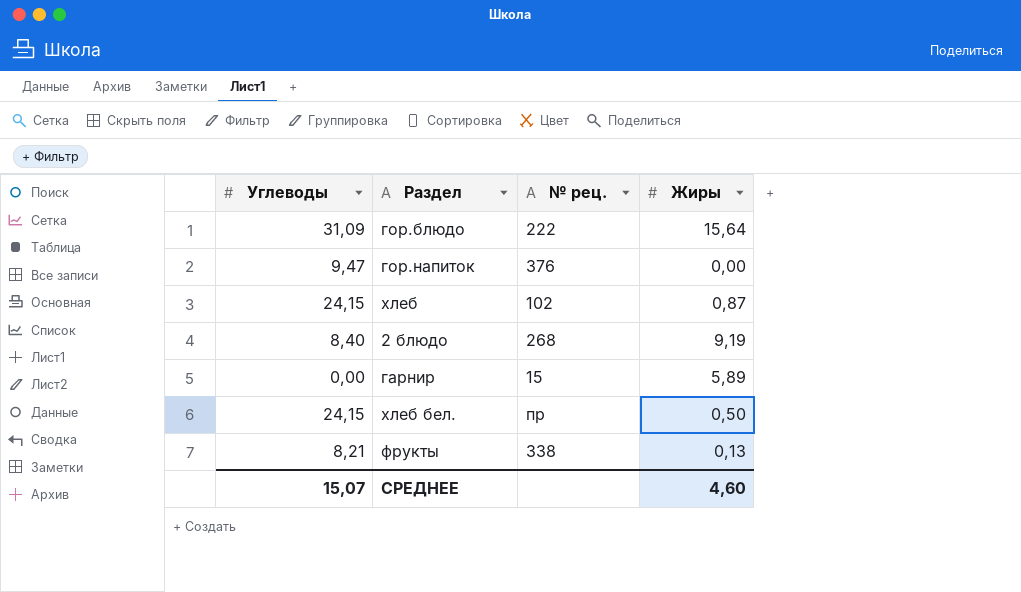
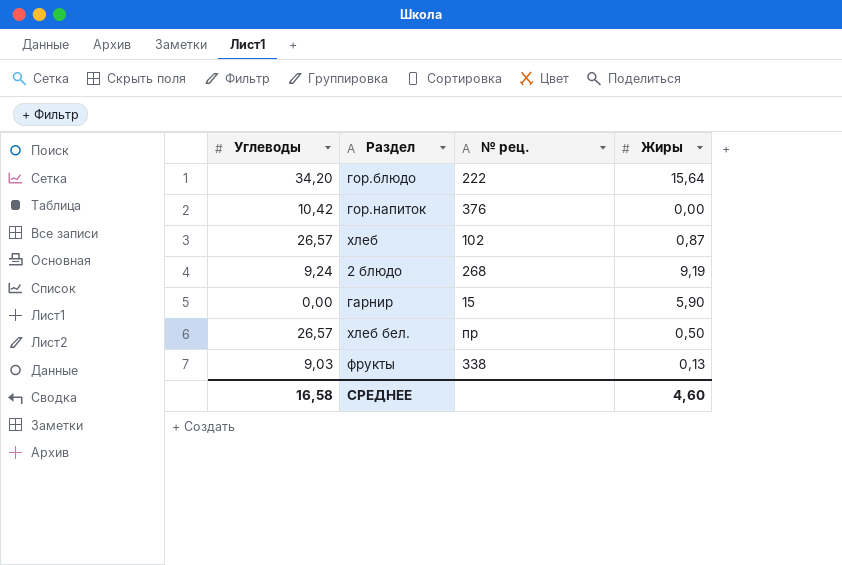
гор.блюдо | Углеводы: 31,09 -> 34,20
гор.напиток | Углеводы: 9,47 -> 10,42
хлеб | Углеводы: 24,15 -> 26,57
2 блюдо | Углеводы: 8,40 -> 9,24
гарнир | Жиры: 5,89 -> 5,90
хлеб бел. | Углеводы: 24,15 -> 26,57
фрукты | Углеводы: 8,21 -> 9,03
СРЕДНЕЕ | Углеводы: 15,07 -> 16,58

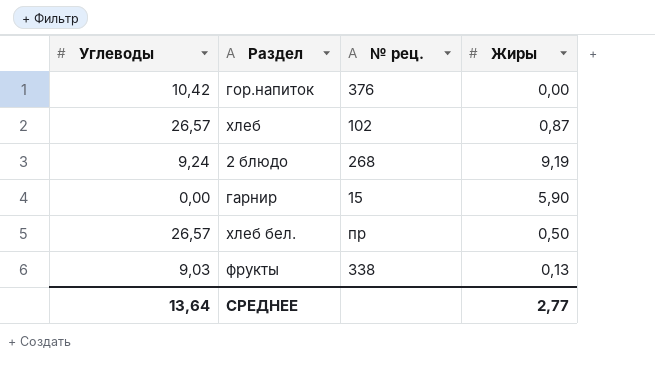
row гор.блюдо: 34,20 | 222 | 15,64 -> none
СРЕДНЕЕ | Углеводы: 16,58 -> 13,64
СРЕДНЕЕ | Жиры: 4,60 -> 2,77

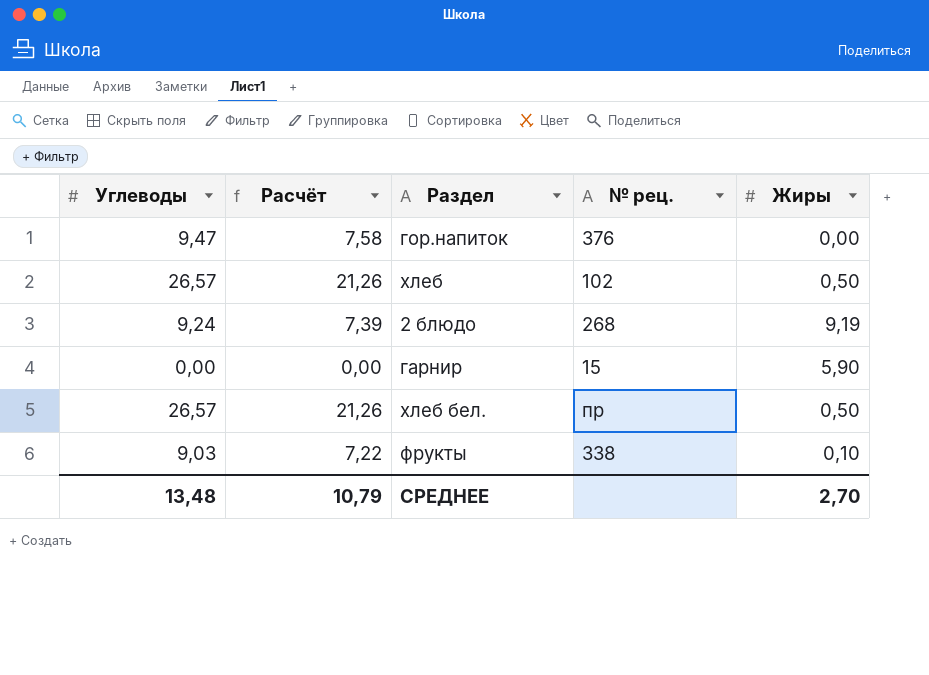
column Расчёт | formula: none -> [Углеводы] * 0,8
гор.напиток | Углеводы: 10,42 -> 9,47
хлеб | Жиры: 0,87 -> 0,50
фрукты | Жиры: 0,13 -> 0,10
СРЕДНЕЕ | Углеводы: 13,64 -> 13,48
СРЕДНЕЕ | Жиры: 2,77 -> 2,70

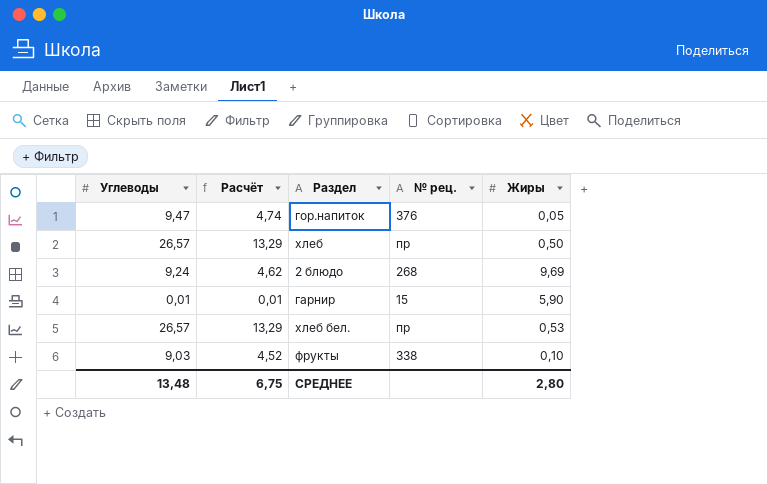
column Расчёт | formula: [Углеводы] * 0,8 -> [Углеводы] * 0,5
гор.напиток | Жиры: 0,00 -> 0,05
хлеб | № рец.: 102 -> пр
2 блюдо | Жиры: 9,19 -> 9,69
гарнир | Углеводы: 0,00 -> 0,01
хлеб бел. | Жиры: 0,50 -> 0,53
СРЕДНЕЕ | Расчёт: 10,79 -> 6,75
СРЕДНЕЕ | Жиры: 2,70 -> 2,80

